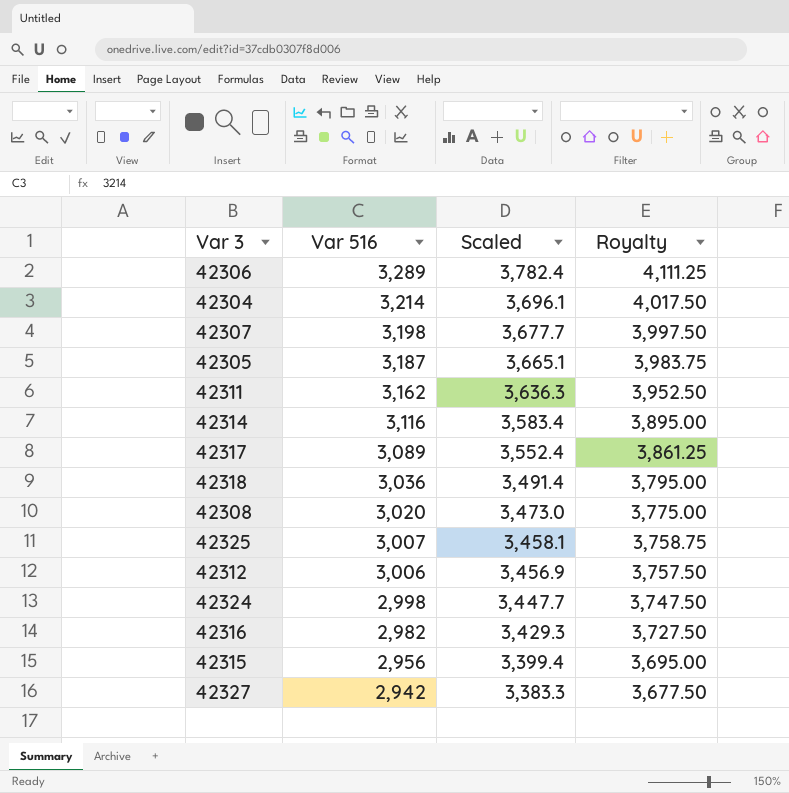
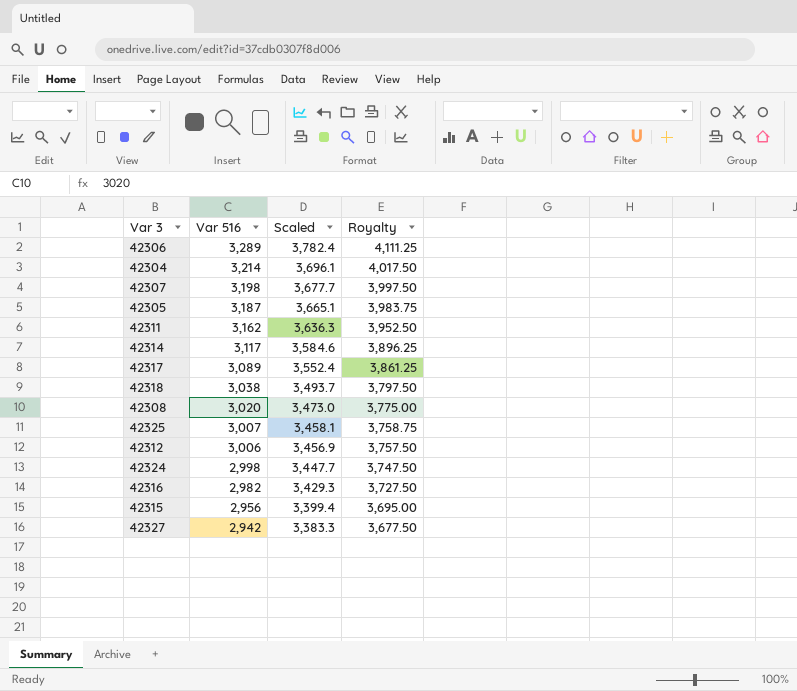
42314 | Var 516: 3,116 -> 3,117
42314 | Scaled: 3,583.4 -> 3,584.6
42314 | Royalty: 3,895.00 -> 3,896.25
42318 | Var 516: 3,036 -> 3,038
42318 | Scaled: 3,491.4 -> 3,493.7
42318 | Royalty: 3,795.00 -> 3,797.50

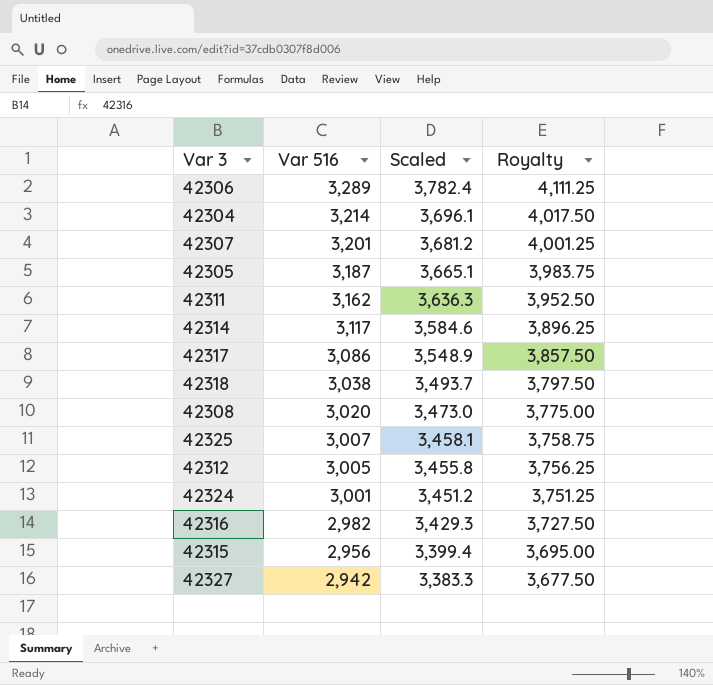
42307 | Var 516: 3,198 -> 3,201
42307 | Scaled: 3,677.7 -> 3,681.2
42307 | Royalty: 3,997.50 -> 4,001.25
42317 | Var 516: 3,089 -> 3,086
42317 | Scaled: 3,552.4 -> 3,548.9
42317 | Royalty: 3,861.25 -> 3,857.50
42312 | Var 516: 3,006 -> 3,005
42312 | Scaled: 3,456.9 -> 3,455.8
42312 | Royalty: 3,757.50 -> 3,756.25
42324 | Var 516: 2,998 -> 3,001
42324 | Scaled: 3,447.7 -> 3,451.2
42324 | Royalty: 3,747.50 -> 3,751.25

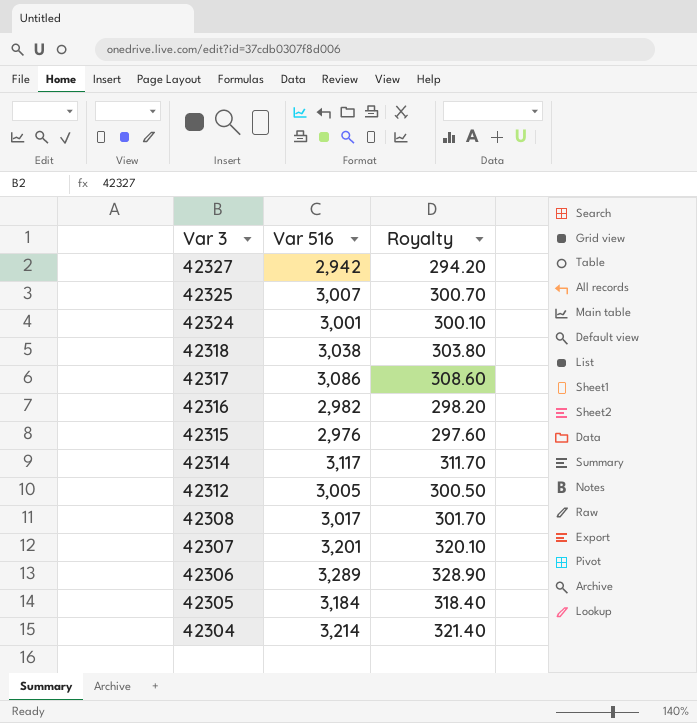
row order: Var 516 descending -> Var 3 descending
column Scaled | formula: [Var 516] * 1.15 -> none
column Royalty | formula: [Var 516] * 1.25 -> [Var 516] * 0.1
row 42311: 3,162 | 3,636.3 | 3,952.50 -> none
42315 | Var 516: 2,956 -> 2,976
42308 | Var 516: 3,020 -> 3,017
42305 | Var 516: 3,187 -> 3,184

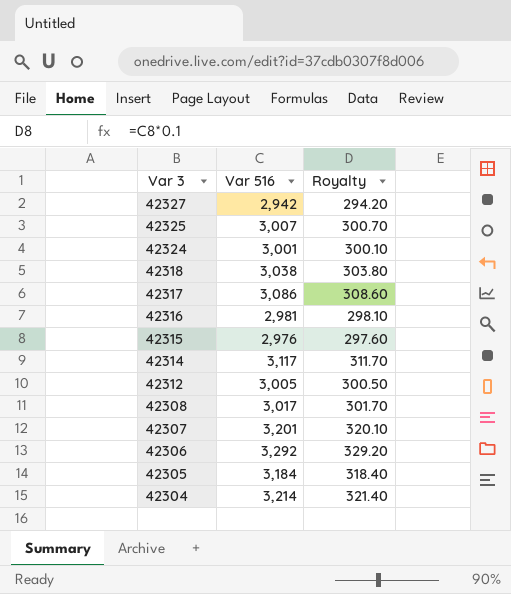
42316 | Var 516: 2,982 -> 2,981
42316 | Royalty: 298.20 -> 298.10
42306 | Var 516: 3,289 -> 3,292
42306 | Royalty: 328.90 -> 329.20

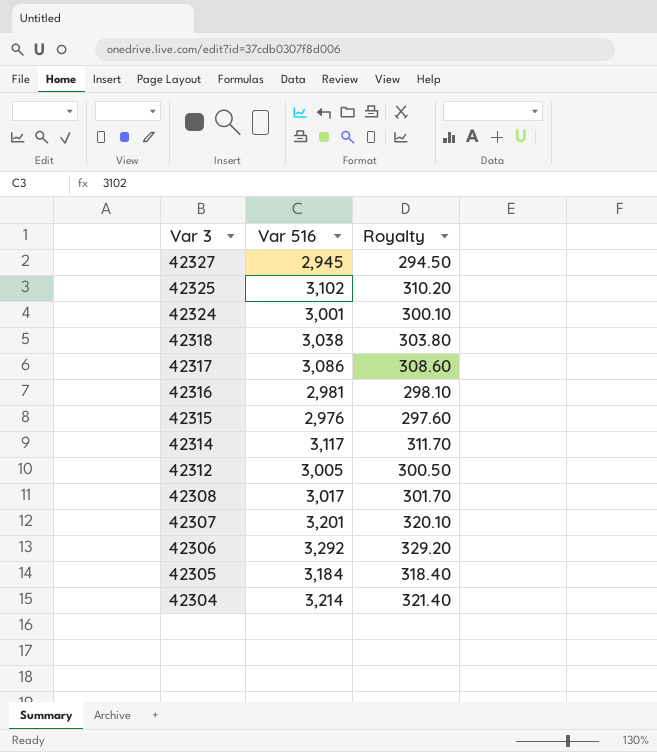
42327 | Var 516: 2,942 -> 2,945
42327 | Royalty: 294.20 -> 294.50
42325 | Var 516: 3,007 -> 3,102
42325 | Royalty: 300.70 -> 310.20

